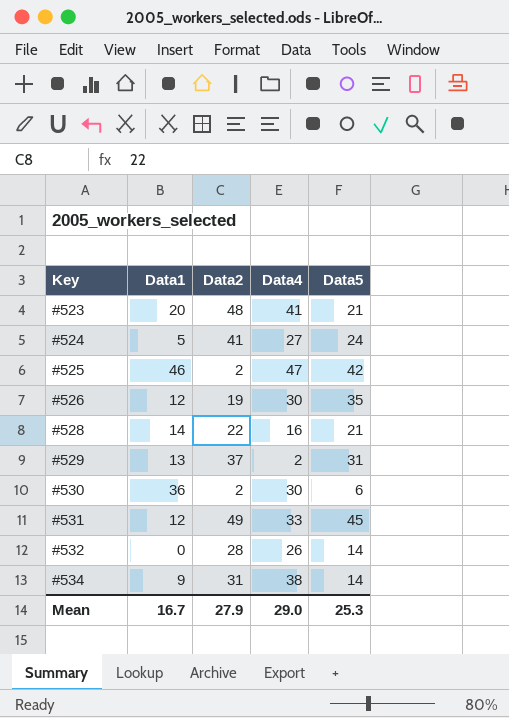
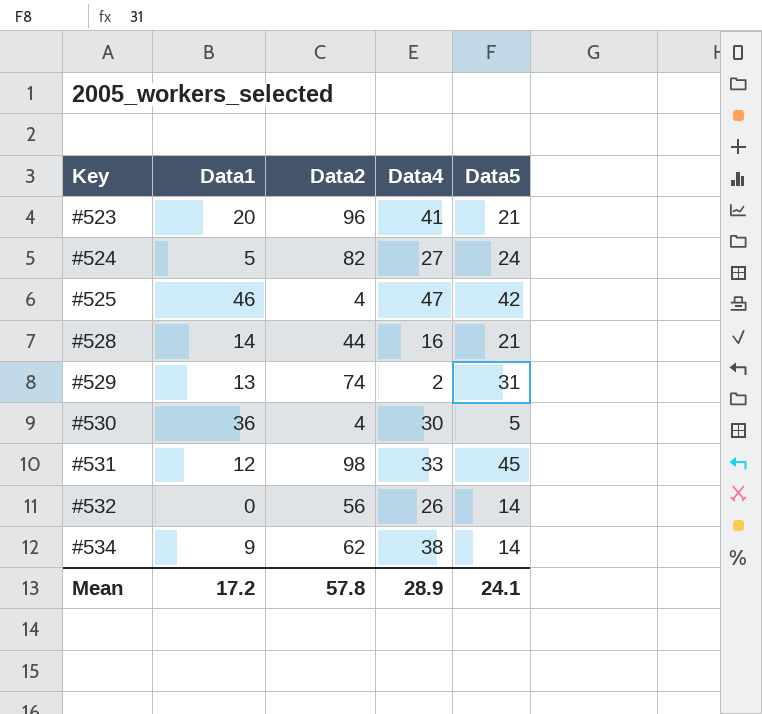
row #526: 12 | 19 | 30 | 35 -> none
#523 | Data2: 48 -> 96
#524 | Data2: 41 -> 82
#525 | Data2: 2 -> 4
#528 | Data2: 22 -> 44
#529 | Data2: 37 -> 74
#530 | Data2: 2 -> 4
#530 | Data5: 6 -> 5
#531 | Data2: 49 -> 98
#532 | Data2: 28 -> 56
#534 | Data2: 31 -> 62
Mean | Data1: 16.7 -> 17.2
Mean | Data2: 27.9 -> 57.8
Mean | Data4: 29.0 -> 28.9
Mean | Data5: 25.3 -> 24.1

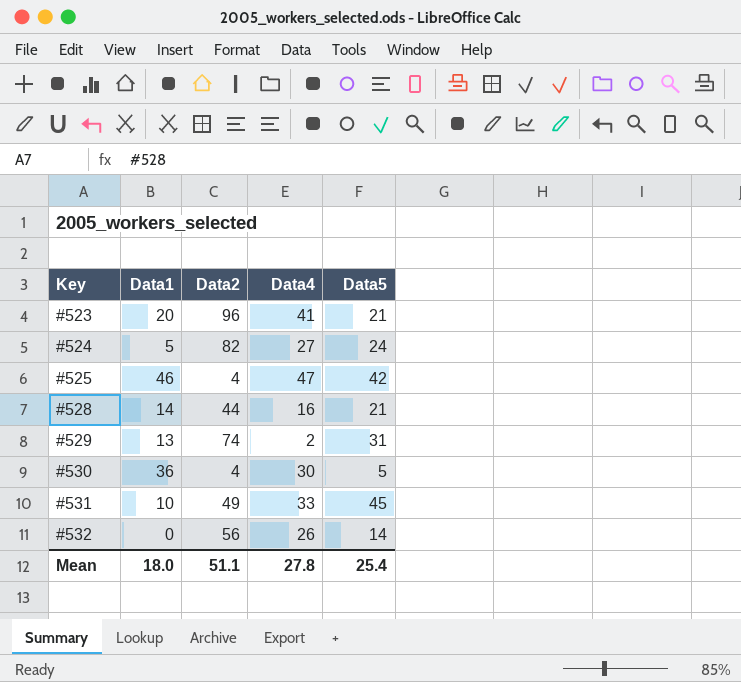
row #534: 9 | 62 | 38 | 14 -> none
#531 | Data1: 12 -> 10
#531 | Data2: 98 -> 49
Mean | Data1: 17.2 -> 18.0
Mean | Data2: 57.8 -> 51.1
Mean | Data4: 28.9 -> 27.8
Mean | Data5: 24.1 -> 25.4

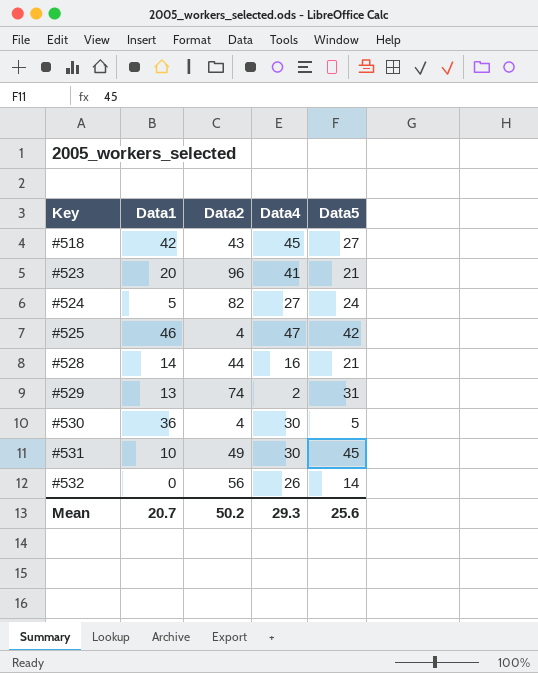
row #518: none -> 42 | 43 | 45 | 27
#531 | Data4: 33 -> 30
Mean | Data1: 18.0 -> 20.7
Mean | Data2: 51.1 -> 50.2
Mean | Data4: 27.8 -> 29.3
Mean | Data5: 25.4 -> 25.6

